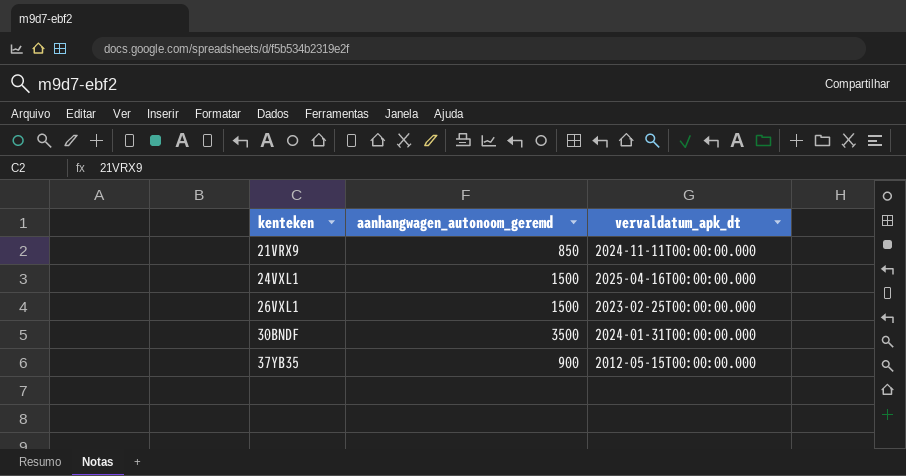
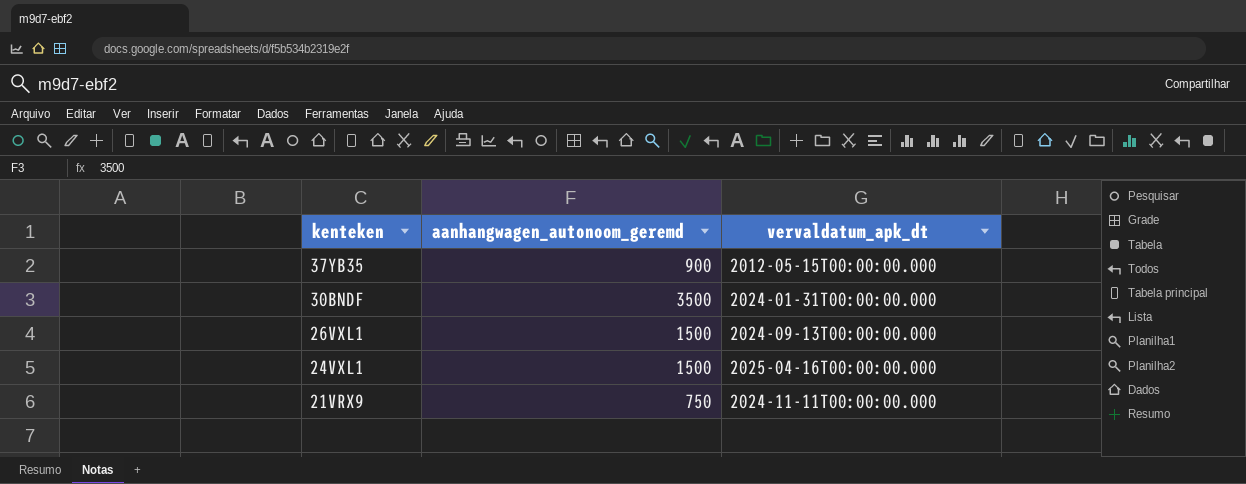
row order: kenteken ascending -> kenteken descending
26VXL1 | vervaldatum_apk_dt: 2023-02-25T00:00:00.000 -> 2024-09-13T00:00:00.000
21VRX9 | aanhangwagen_autonoom_geremd: 850 -> 750

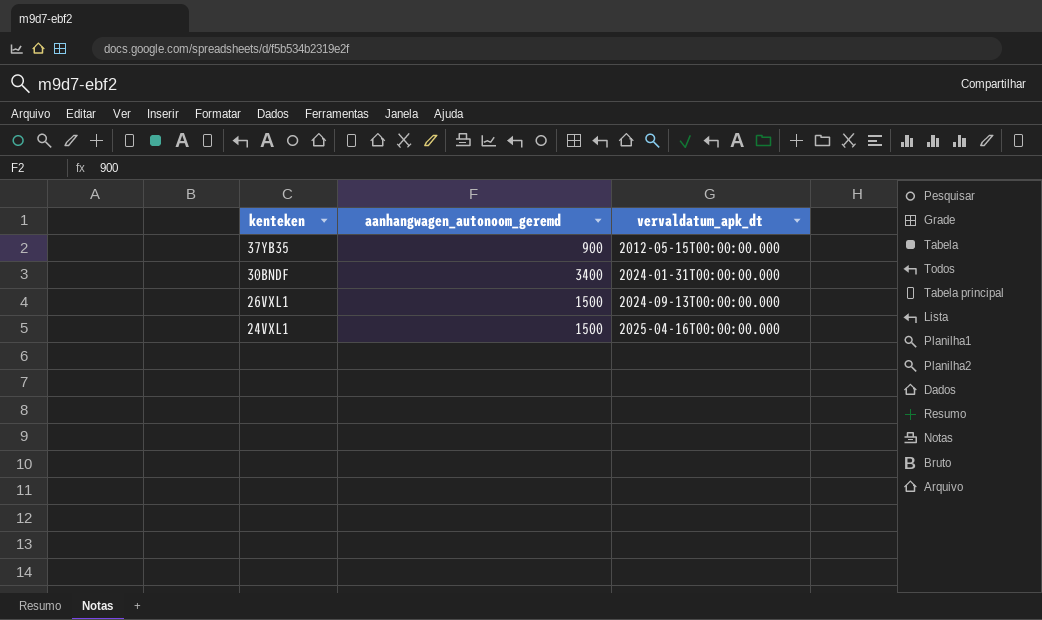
row 21VRX9: 750 | 2024-11-11T00:00:00.000 -> none
30BNDF | aanhangwagen_autonoom_geremd: 3500 -> 3400

